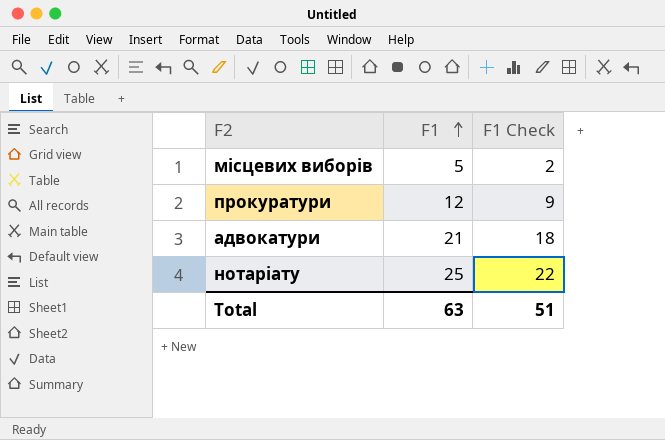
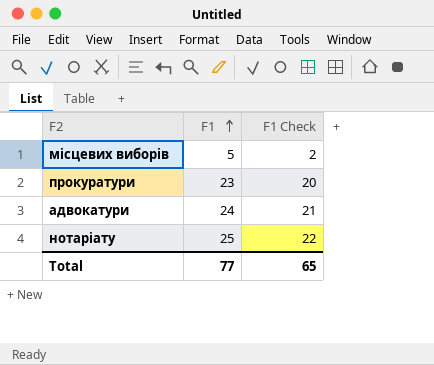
прокуратури | F1: 12 -> 23
прокуратури | F1 Check: 9 -> 20
адвокатури | F1: 21 -> 24
адвокатури | F1 Check: 18 -> 21
Total | F1: 63 -> 77
Total | F1 Check: 51 -> 65

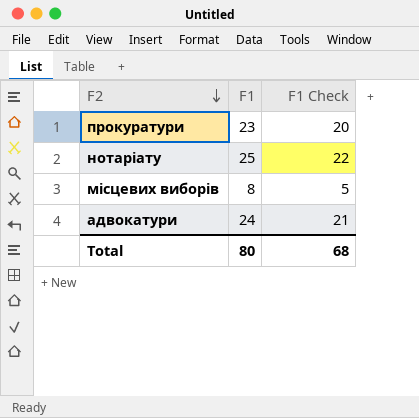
row order: F1 ascending -> F2 descending
місцевих виборів | F1: 5 -> 8
місцевих виборів | F1 Check: 2 -> 5
Total | F1: 77 -> 80
Total | F1 Check: 65 -> 68

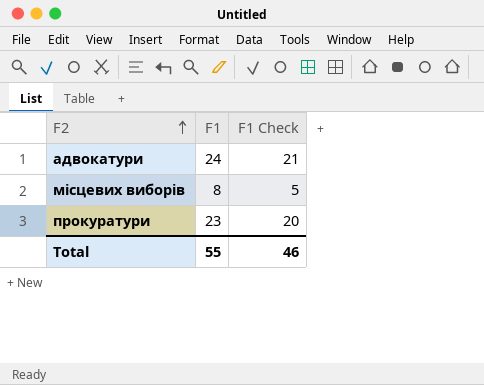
row order: F2 descending -> F2 ascending
row нотаріату: 25 | 22 -> none
Total | F1: 80 -> 55
Total | F1 Check: 68 -> 46

